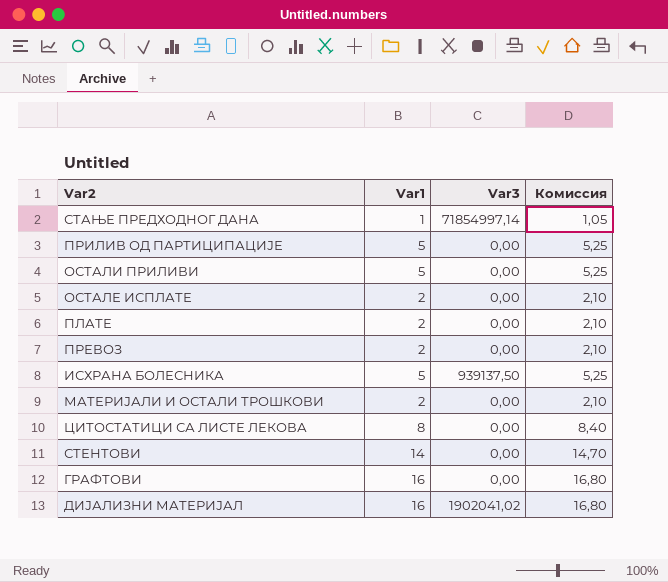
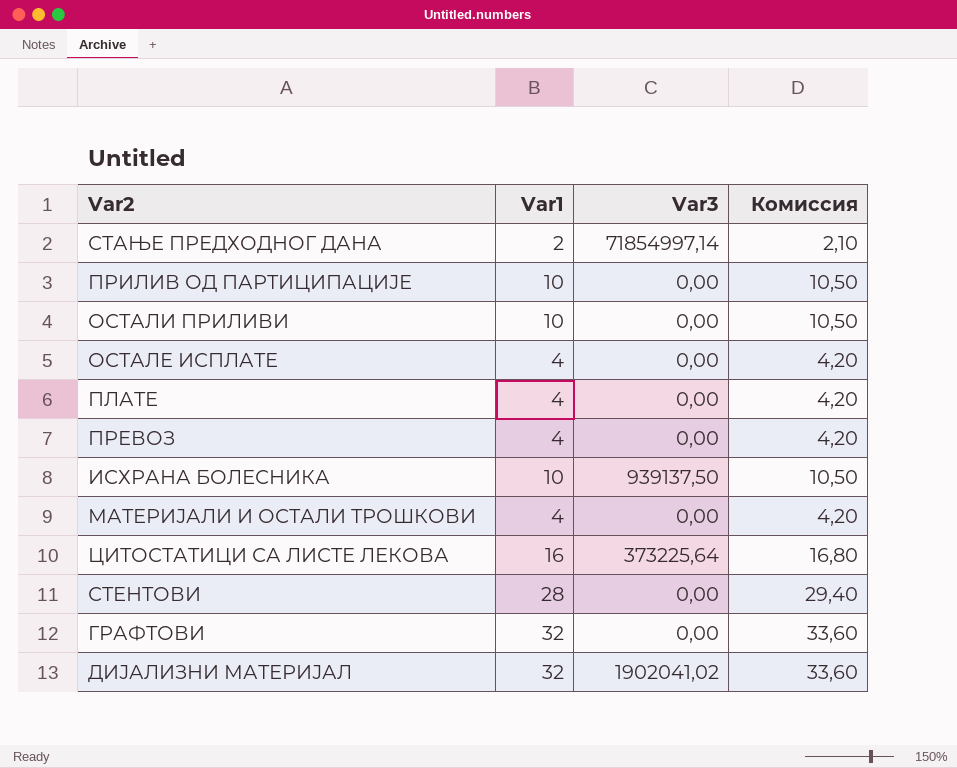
СТАЊЕ ПРЕДХОДНОГ ДАНА | Var1: 1 -> 2
СТАЊЕ ПРЕДХОДНОГ ДАНА | Комиссия: 1,05 -> 2,10
ПРИЛИВ ОД ПАРТИЦИПАЦИЈЕ | Var1: 5 -> 10
ПРИЛИВ ОД ПАРТИЦИПАЦИЈЕ | Комиссия: 5,25 -> 10,50
ОСТАЛИ ПРИЛИВИ | Var1: 5 -> 10
ОСТАЛИ ПРИЛИВИ | Комиссия: 5,25 -> 10,50
ОСТАЛЕ ИСПЛАТЕ | Var1: 2 -> 4
ОСТАЛЕ ИСПЛАТЕ | Комиссия: 2,10 -> 4,20
ПЛАТЕ | Var1: 2 -> 4
ПЛАТЕ | Комиссия: 2,10 -> 4,20
ПРЕВОЗ | Var1: 2 -> 4
ПРЕВОЗ | Комиссия: 2,10 -> 4,20
ИСХРАНА БОЛЕСНИКА | Var1: 5 -> 10
ИСХРАНА БОЛЕСНИКА | Комиссия: 5,25 -> 10,50
МАТЕРИЈАЛИ И ОСТАЛИ ТРОШКОВИ | Var1: 2 -> 4
МАТЕРИЈАЛИ И ОСТАЛИ ТРОШКОВИ | Комиссия: 2,10 -> 4,20
ЦИТОСТАТИЦИ СА ЛИСТЕ ЛЕКОВА | Var1: 8 -> 16
ЦИТОСТАТИЦИ СА ЛИСТЕ ЛЕКОВА | Var3: 0,00 -> 373225,64
ЦИТОСТАТИЦИ СА ЛИСТЕ ЛЕКОВА | Комиссия: 8,40 -> 16,80
СТЕНТОВИ | Var1: 14 -> 28
СТЕНТОВИ | Комиссия: 14,70 -> 29,40
ГРАФТОВИ | Var1: 16 -> 32
ГРАФТОВИ | Комиссия: 16,80 -> 33,60
ДИЈАЛИЗНИ МАТЕРИЈАЛ | Var1: 16 -> 32
ДИЈАЛИЗНИ МАТЕРИЈАЛ | Комиссия: 16,80 -> 33,60

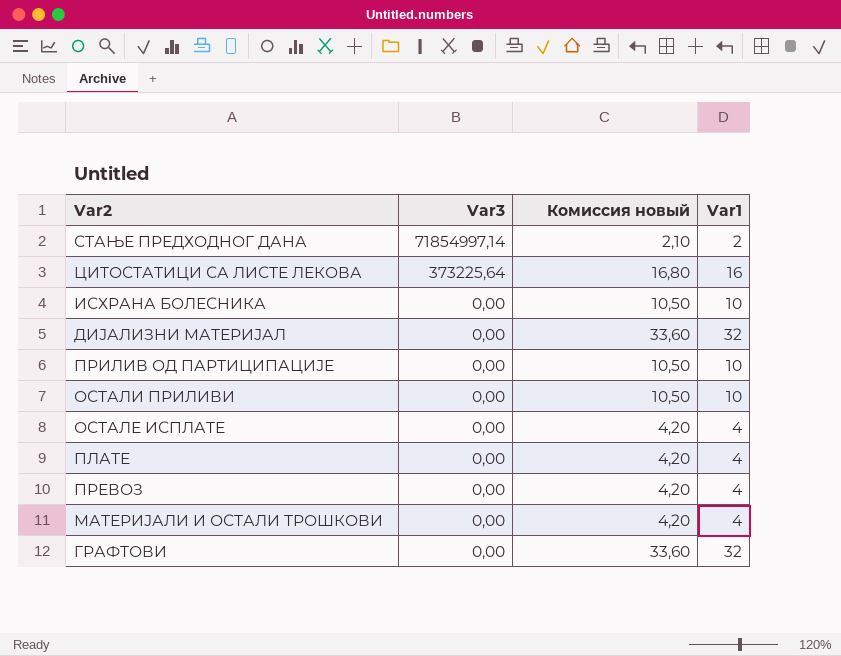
row order: none -> Var3 descending
column name: Комиссия -> Комиссия новый
column Var1 | position: 2 -> 4
row СТЕНТОВИ: 28 | 0,00 | 29,40 -> none
ИСХРАНА БОЛЕСНИКА | Var3: 939137,50 -> 0,00
ДИЈАЛИЗНИ МАТЕРИЈАЛ | Var3: 1902041,02 -> 0,00

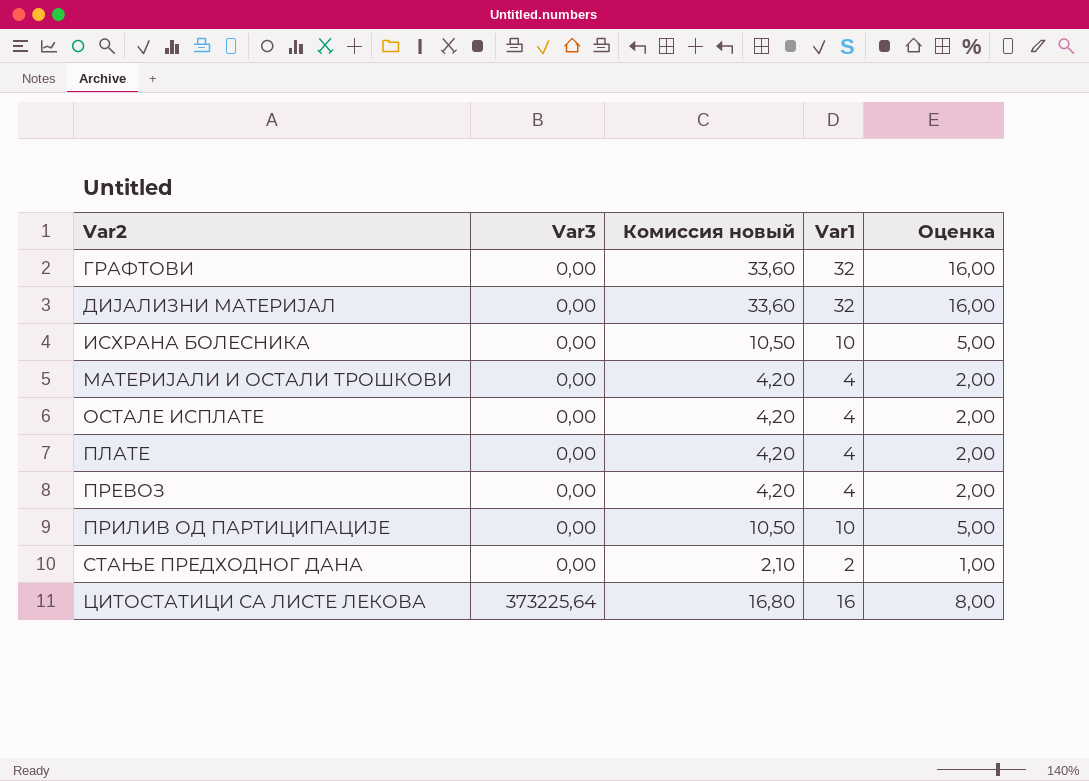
row order: Var3 descending -> Var2 ascending
column Оценка | formula: none -> [Var1] * 0,5
row ОСТАЛИ ПРИЛИВИ: 0,00 | 10,50 | 10 -> none
СТАЊЕ ПРЕДХОДНОГ ДАНА | Var3: 71854997,14 -> 0,00

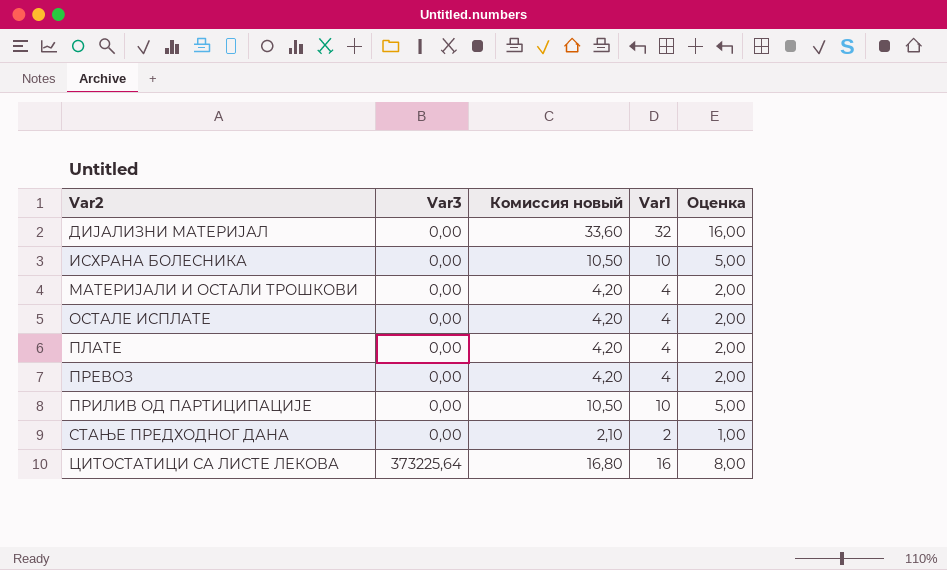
row ГРАФТОВИ: 0,00 | 33,60 | 32 | 16,00 -> none

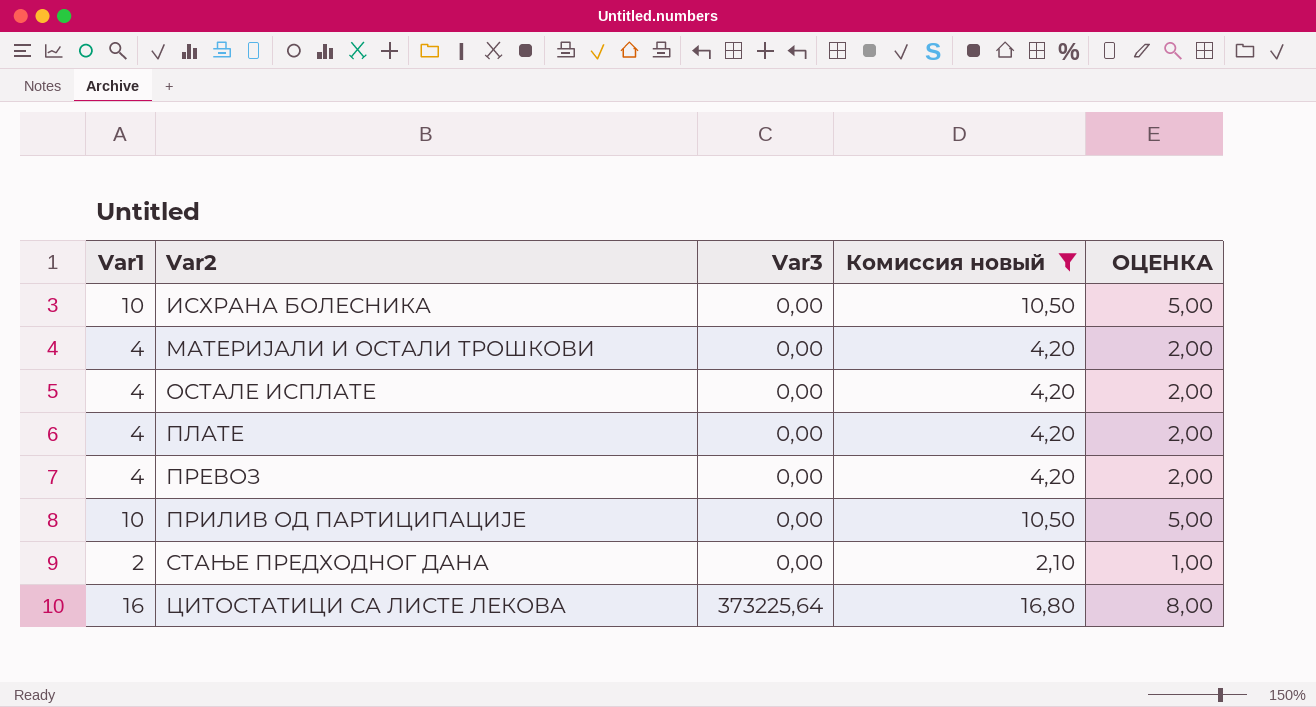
filter: none -> Комиссия новый != 33,60
column Var1 | position: 4 -> 1
column name: Оценка -> ОЦЕНКА

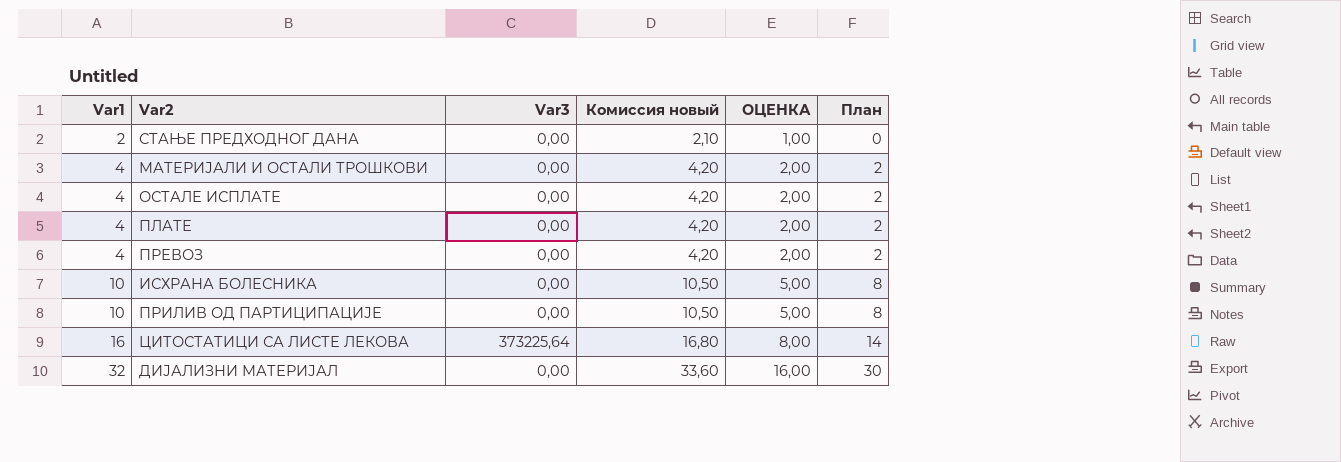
filter: Комиссия новый != 33,60 -> none
row order: Var2 ascending -> Var1 ascending
column План | formula: none -> [Var1] - 2

